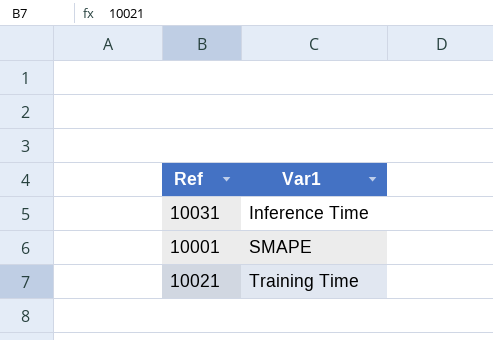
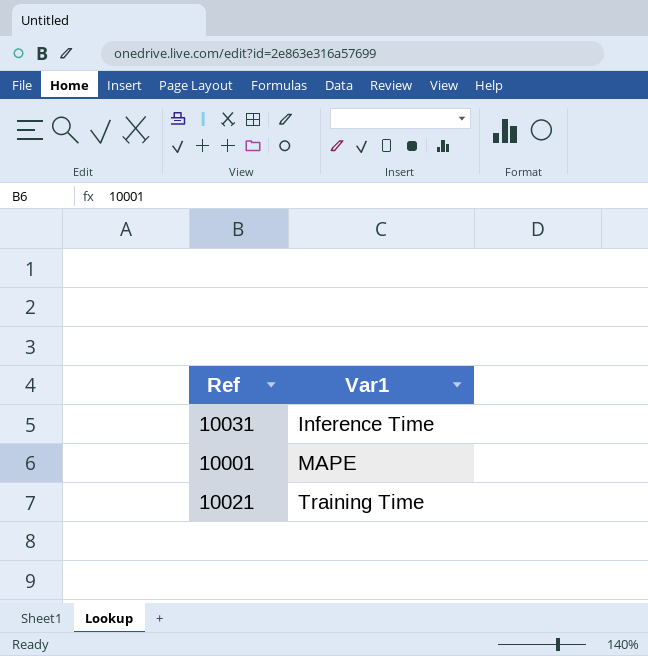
10001 | Var1: SMAPE -> MAPE

